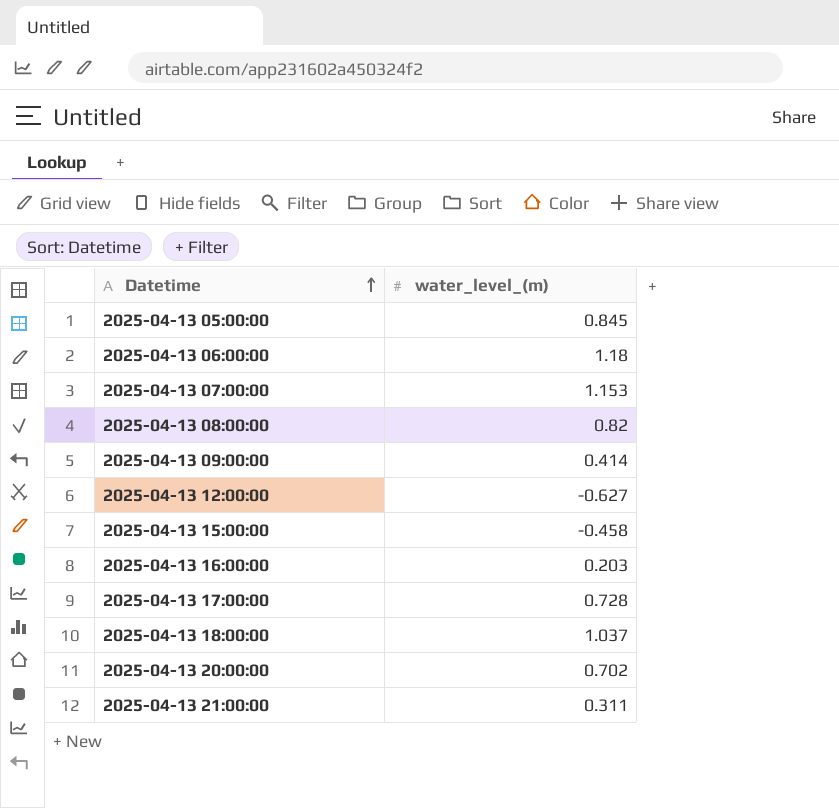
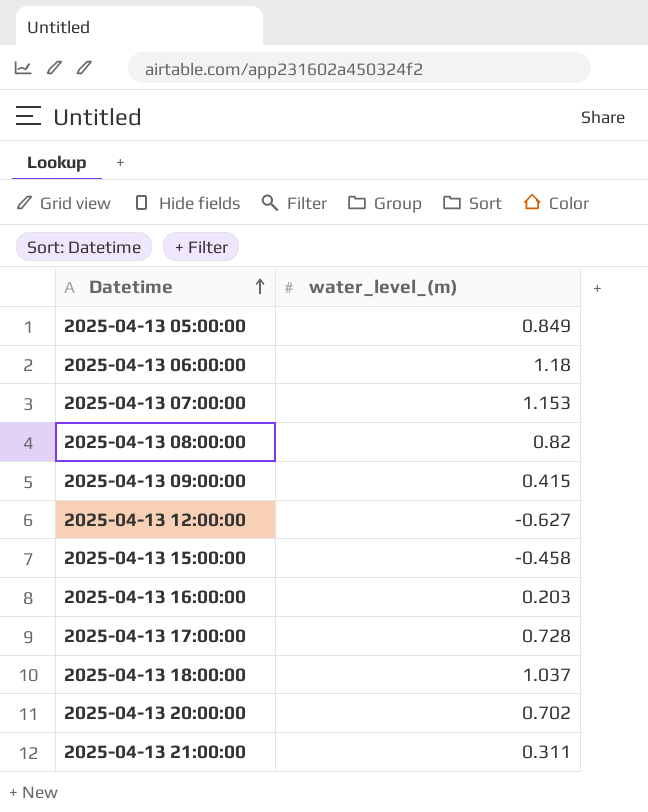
2025-04-13 05:00:00 | water_level_(m): 0.845 -> 0.849
2025-04-13 09:00:00 | water_level_(m): 0.414 -> 0.415

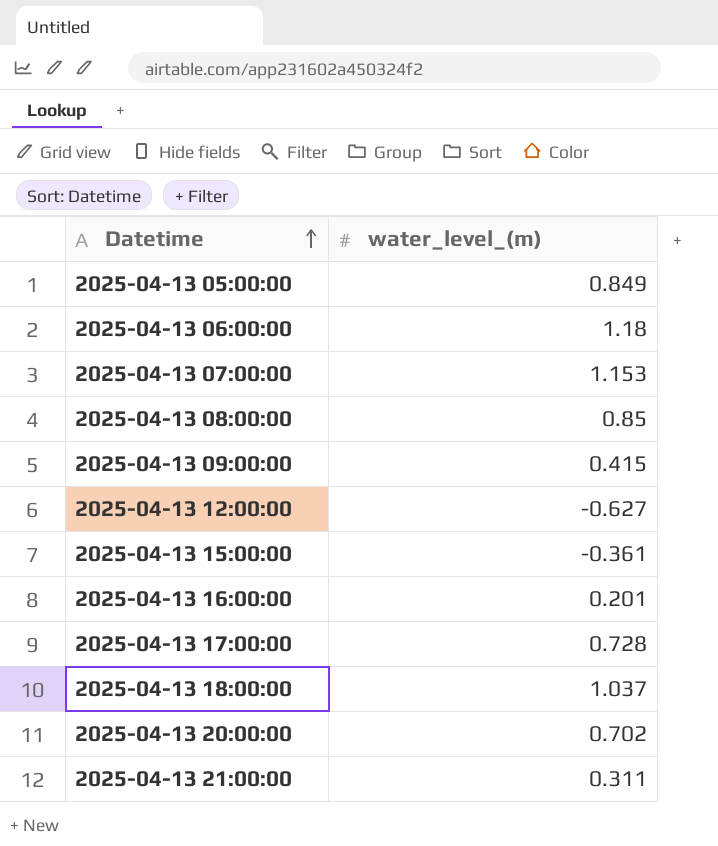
2025-04-13 08:00:00 | water_level_(m): 0.82 -> 0.85
2025-04-13 15:00:00 | water_level_(m): -0.458 -> -0.361
2025-04-13 16:00:00 | water_level_(m): 0.203 -> 0.201

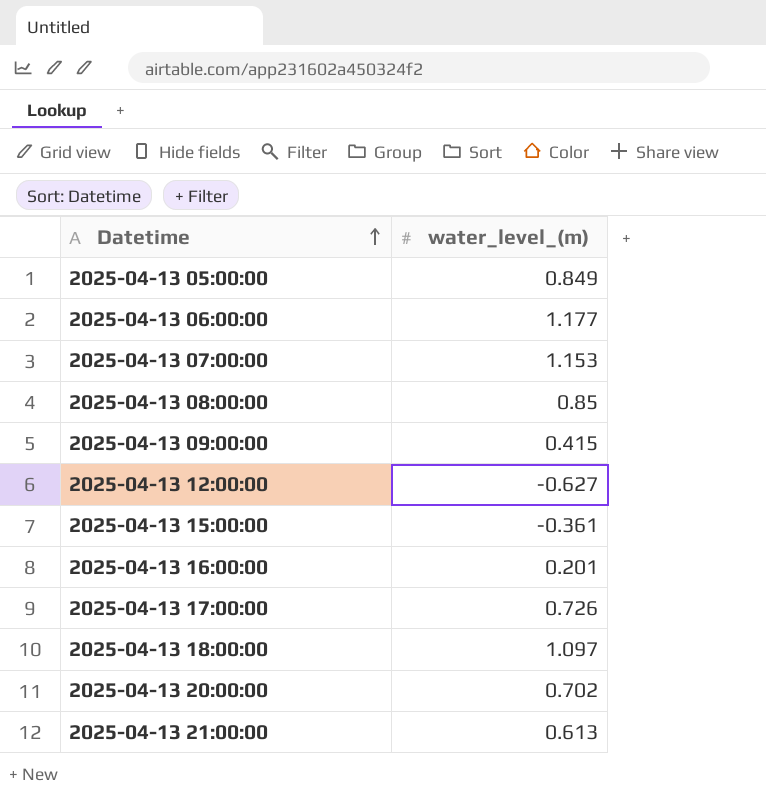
2025-04-13 06:00:00 | water_level_(m): 1.18 -> 1.177
2025-04-13 17:00:00 | water_level_(m): 0.728 -> 0.726
2025-04-13 18:00:00 | water_level_(m): 1.037 -> 1.097
2025-04-13 21:00:00 | water_level_(m): 0.311 -> 0.613

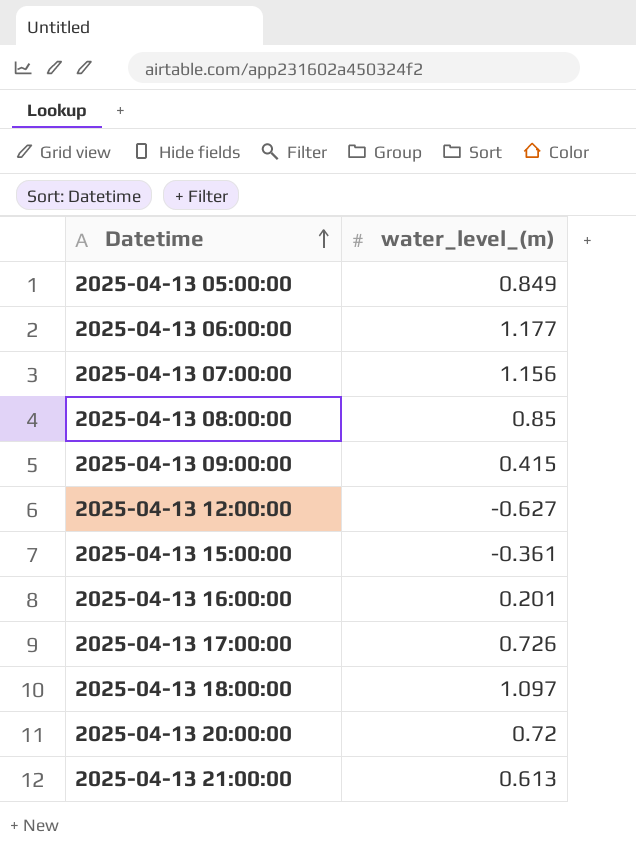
2025-04-13 07:00:00 | water_level_(m): 1.153 -> 1.156
2025-04-13 20:00:00 | water_level_(m): 0.702 -> 0.72

